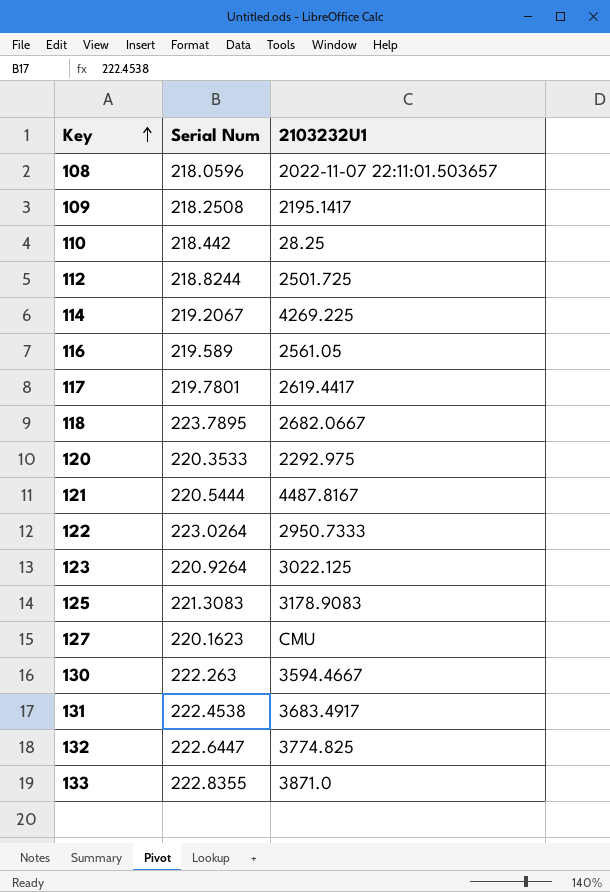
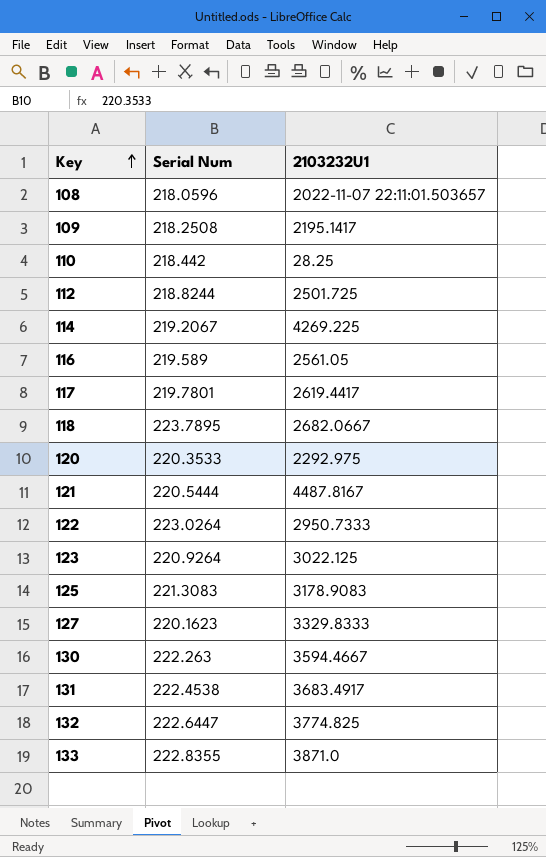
127 | 2103232U1: CMU -> 3329.8333

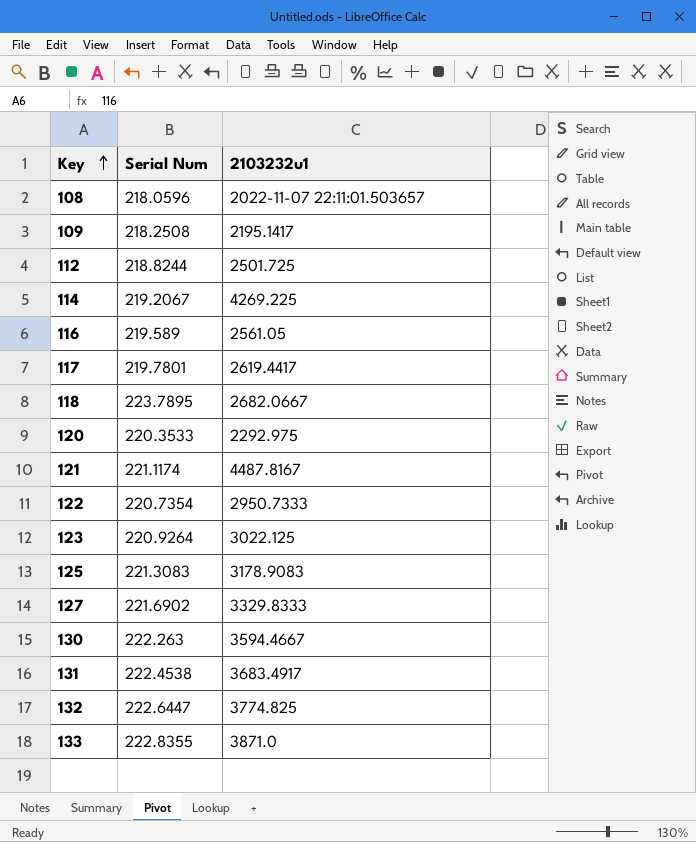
column name: 2103232U1 -> 2103232u1
row 110: 218.442 | 28.25 -> none
121 | Serial Num: 220.5444 -> 221.1174
122 | Serial Num: 223.0264 -> 220.7354
127 | Serial Num: 220.1623 -> 221.6902

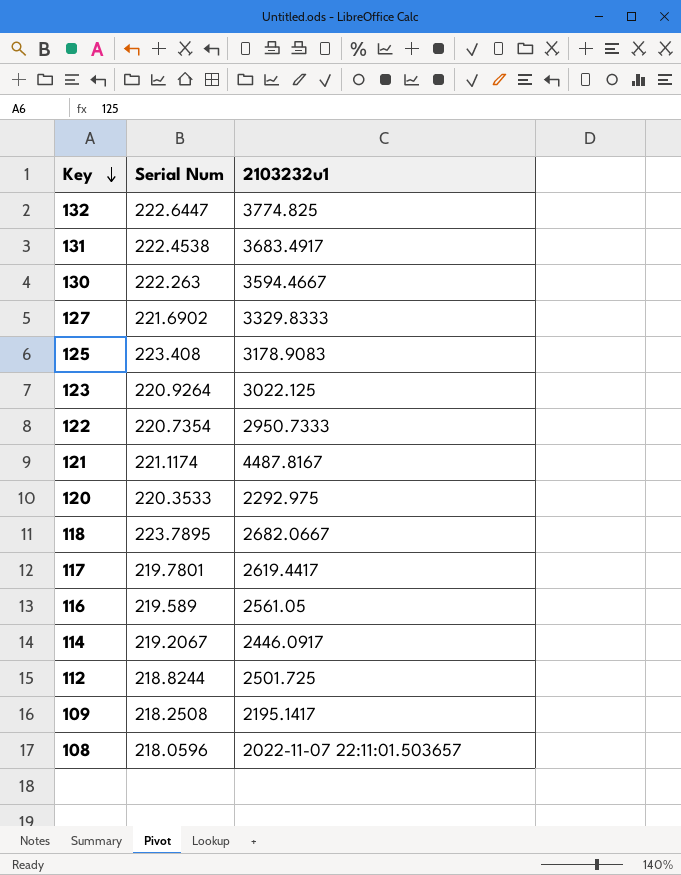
row order: Key ascending -> Key descending
row 133: 222.8355 | 3871.0 -> none
125 | Serial Num: 221.3083 -> 223.408
114 | 2103232u1: 4269.225 -> 2446.0917

